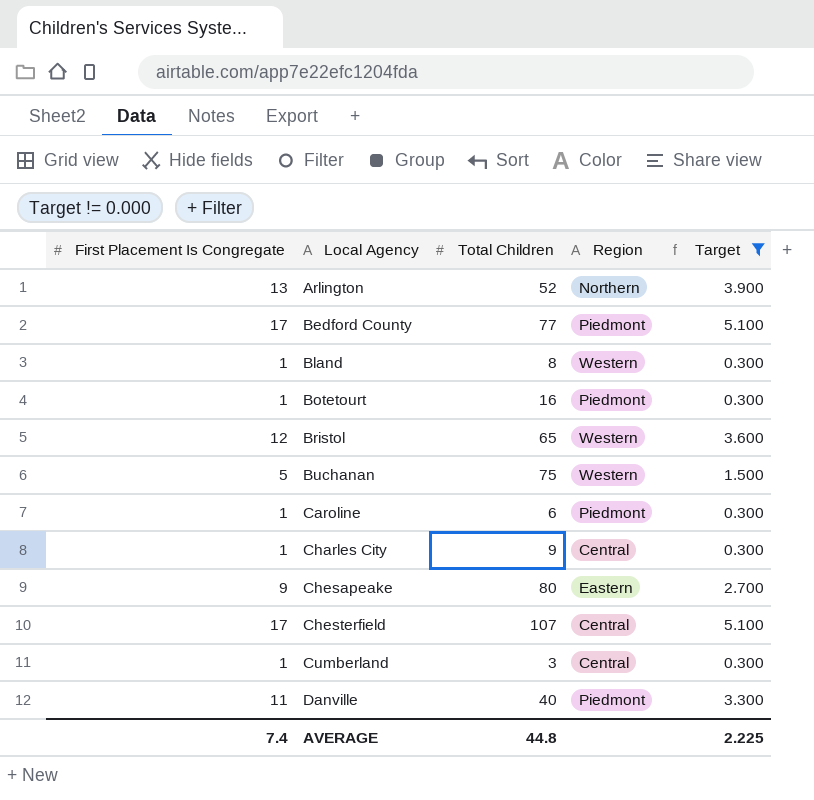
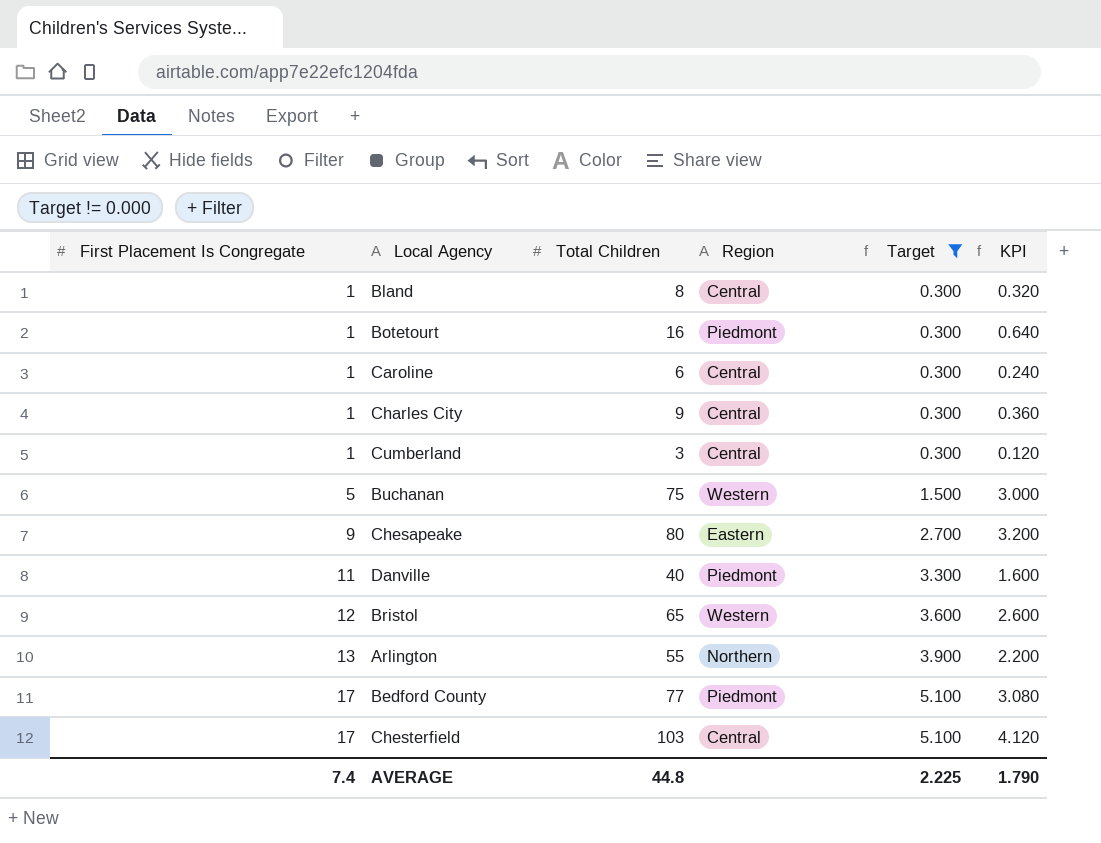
row order: Local Agency ascending -> First Placement Is Congregate ascending
column KPI | formula: none -> [Total Children] * 0.04
Bland | Region: Western -> Central
Caroline | Region: Piedmont -> Central
Arlington | Total Children: 52 -> 55
Chesterfield | Total Children: 107 -> 103

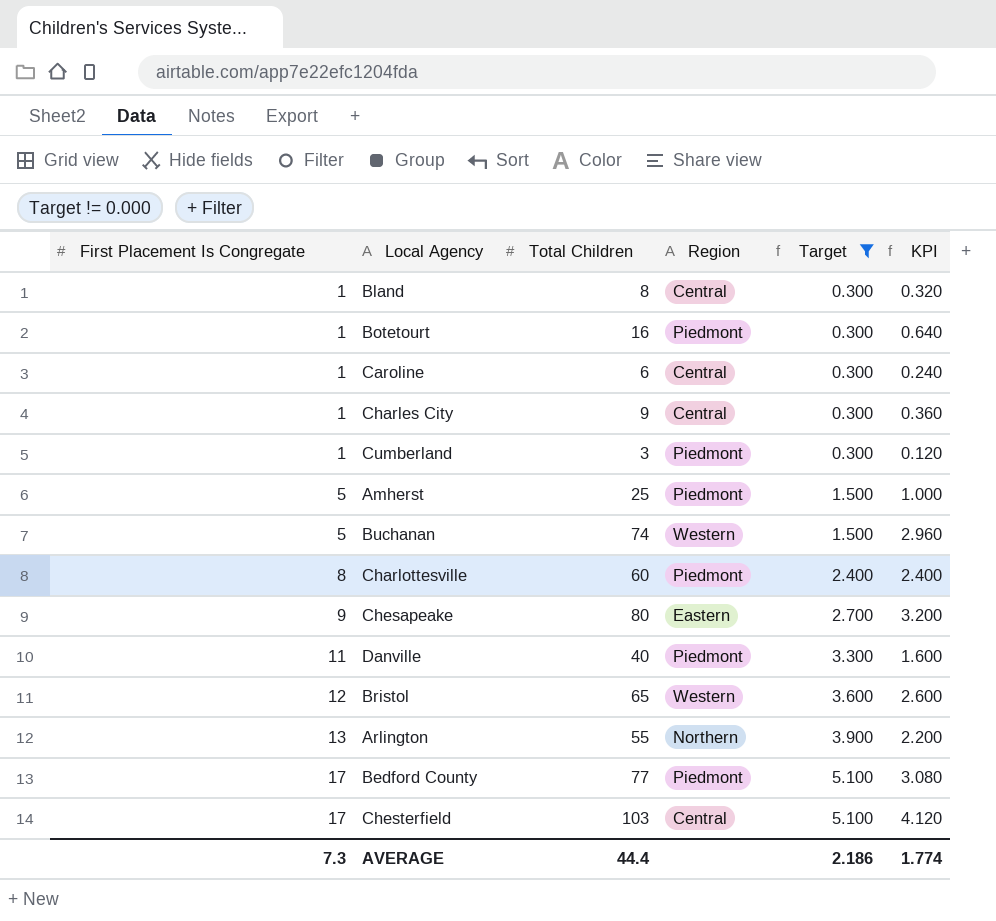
Cumberland | Region: Central -> Piedmont
row Amherst: none -> 5 | 25 | Piedmont | 1.500 | 1.000
Buchanan | Total Children: 75 -> 74
Buchanan | KPI: 3.000 -> 2.960
row Charlottesville: none -> 8 | 60 | Piedmont | 2.400 | 2.400
AVERAGE | First Placement Is Congregate: 7.4 -> 7.3
AVERAGE | Total Children: 44.8 -> 44.4
AVERAGE | Target: 2.225 -> 2.186
AVERAGE | KPI: 1.790 -> 1.774

